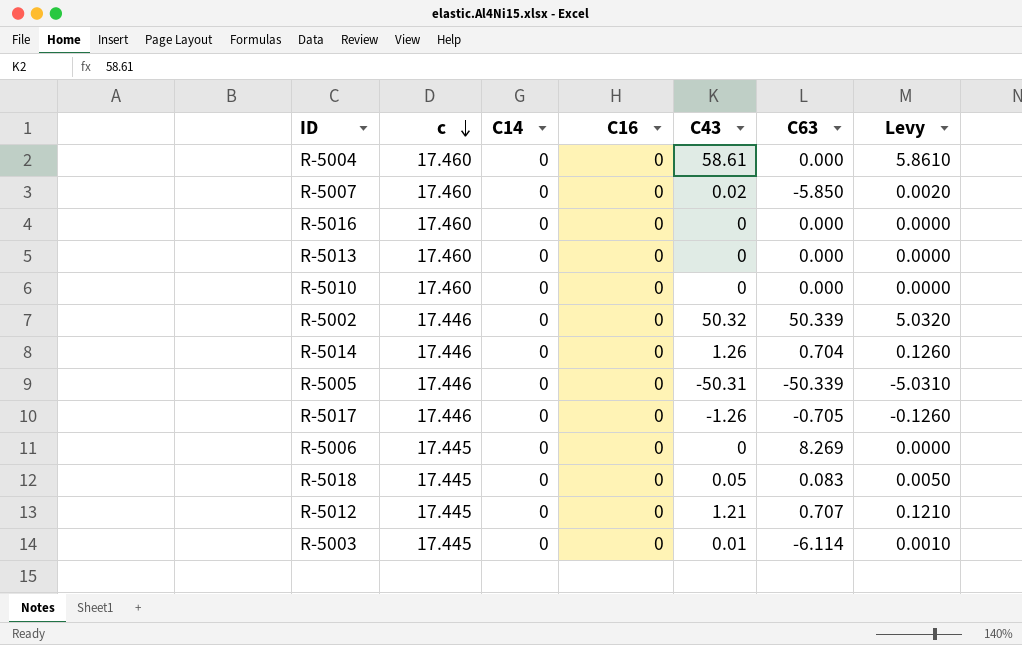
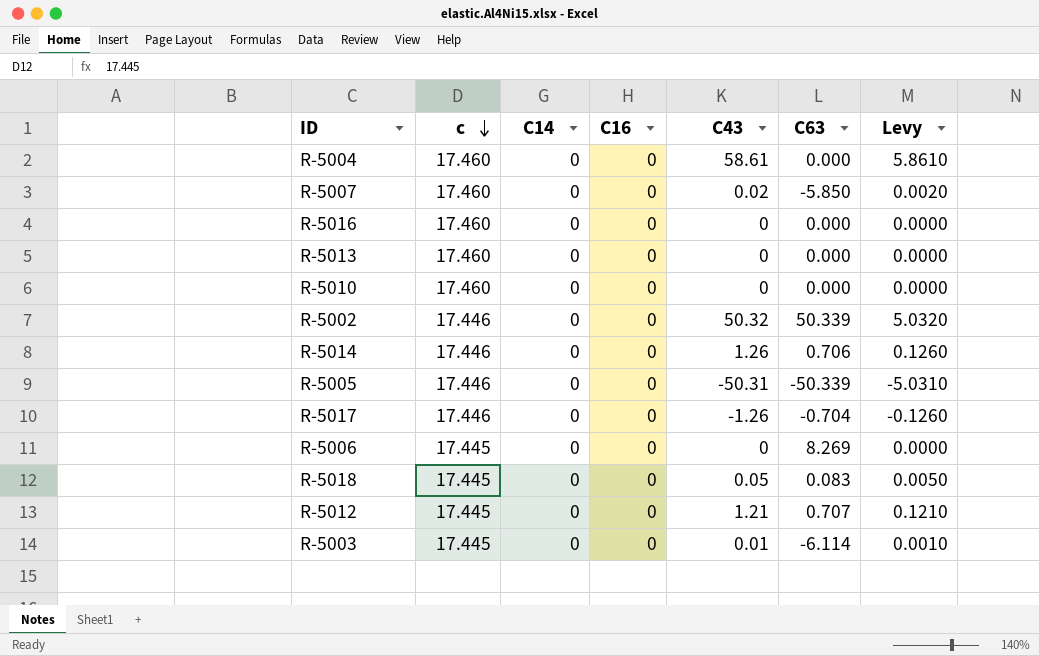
R-5014 | C63: 0.704 -> 0.706
R-5017 | C63: -0.705 -> -0.704

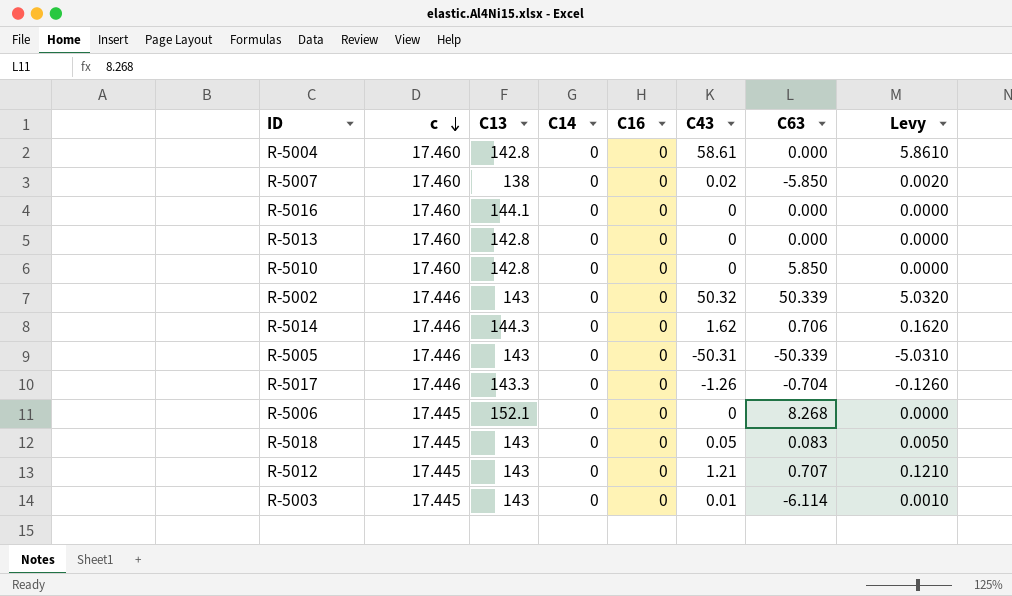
column C13 | position: none -> 3
R-5010 | C63: 0.000 -> 5.850
R-5014 | C43: 1.26 -> 1.62
R-5014 | Levy: 0.1260 -> 0.1620
R-5006 | C63: 8.269 -> 8.268

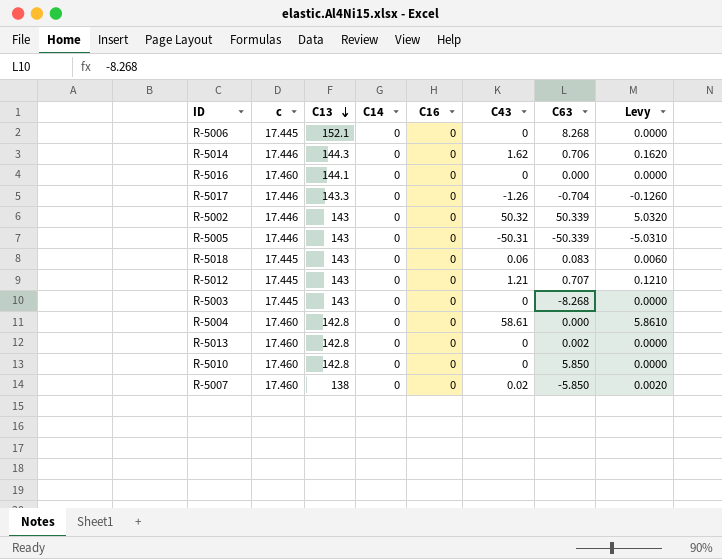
row order: c descending -> C13 descending
R-5018 | C43: 0.05 -> 0.06
R-5018 | Levy: 0.0050 -> 0.0060
R-5003 | C43: 0.01 -> 0
R-5003 | C63: -6.114 -> -8.268
R-5003 | Levy: 0.0010 -> 0.0000
R-5013 | C63: 0.000 -> 0.002

